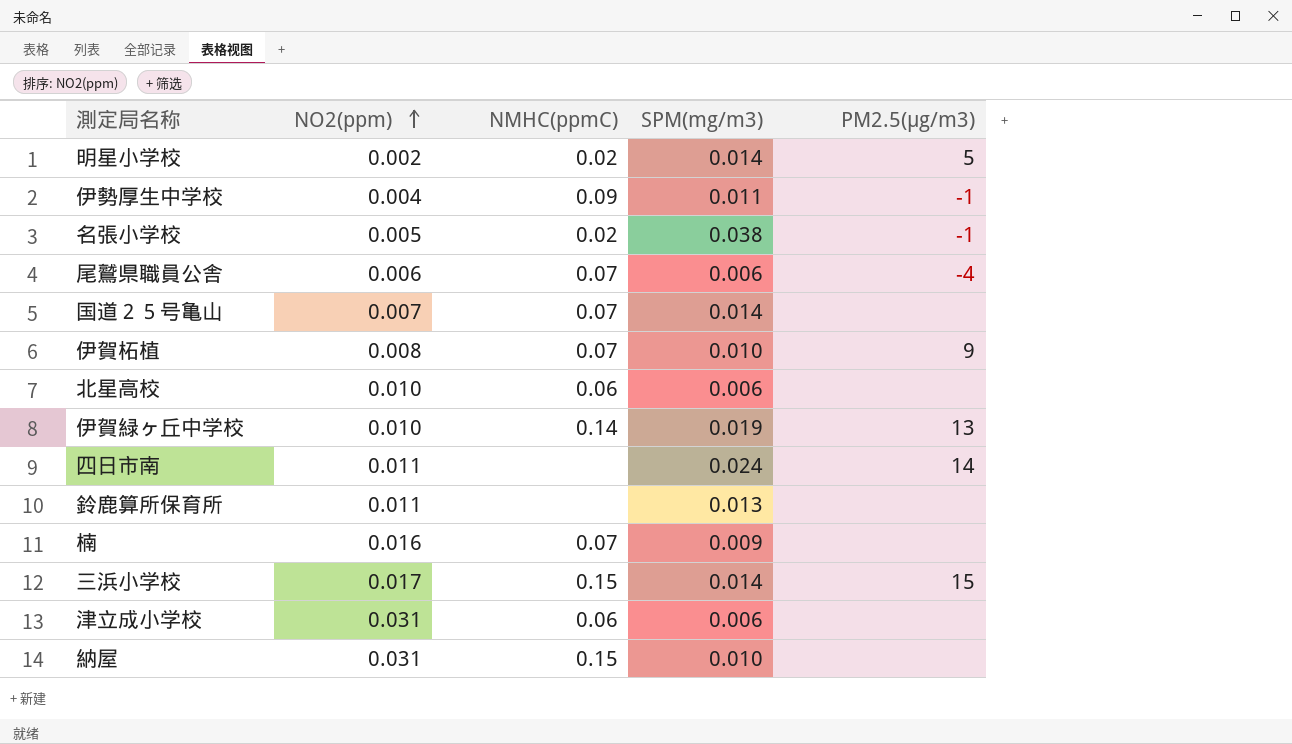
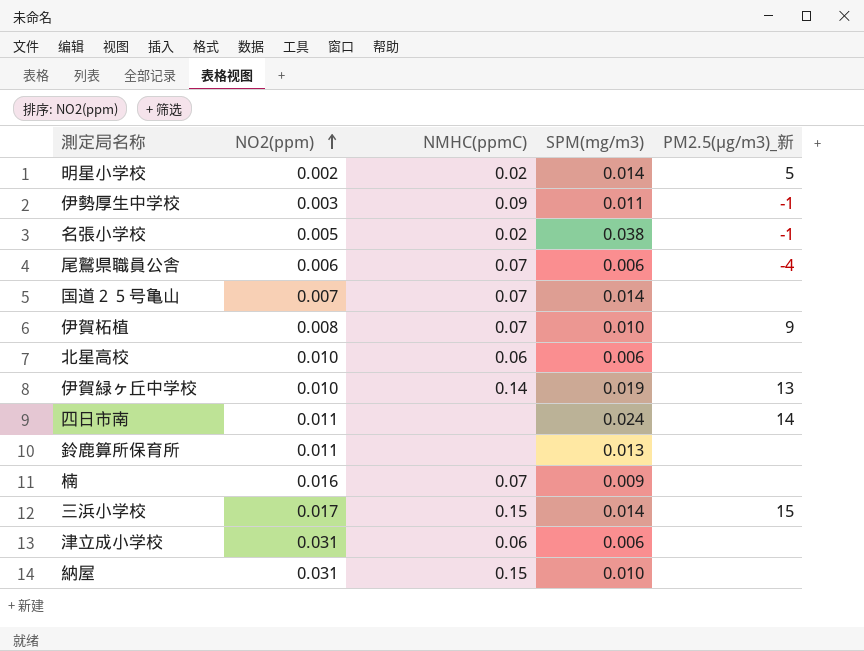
column name: PM2.5(μg/m3) -> PM2.5(μg/m3)_新
伊勢厚生中学校 | NO2(ppm): 0.004 -> 0.003

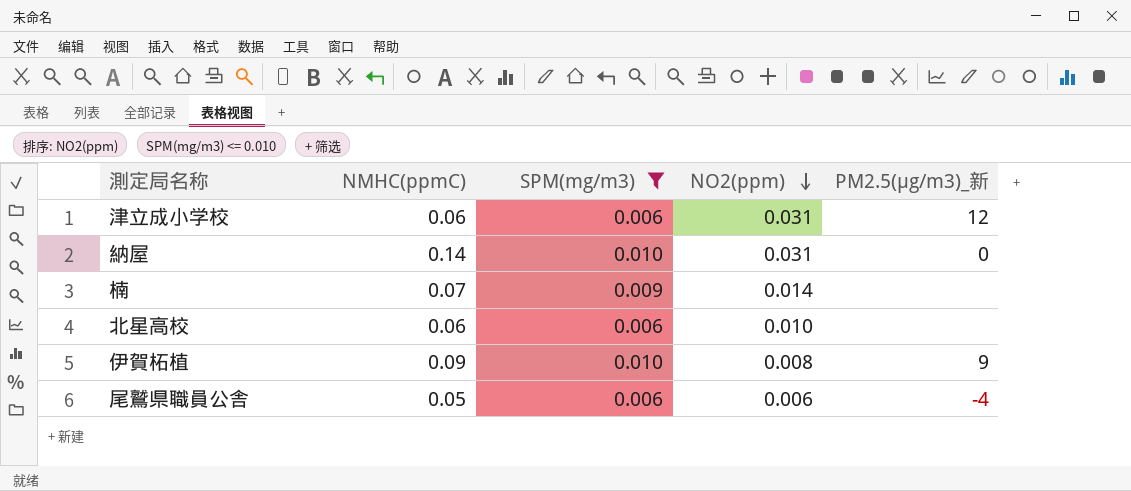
filter: none -> SPM(mg/m3) <= 0.010
row order: NO2(ppm) ascending -> NO2(ppm) descending
column NO2(ppm) | position: 2 -> 4
津立成小学校 | PM2.5(μg/m3)_新: none -> 12
納屋 | NMHC(ppmC): 0.15 -> 0.14
納屋 | PM2.5(μg/m3)_新: none -> 0
楠 | NO2(ppm): 0.016 -> 0.014
伊賀柘植 | NMHC(ppmC): 0.07 -> 0.09
尾鷲県職員公舎 | NMHC(ppmC): 0.07 -> 0.05

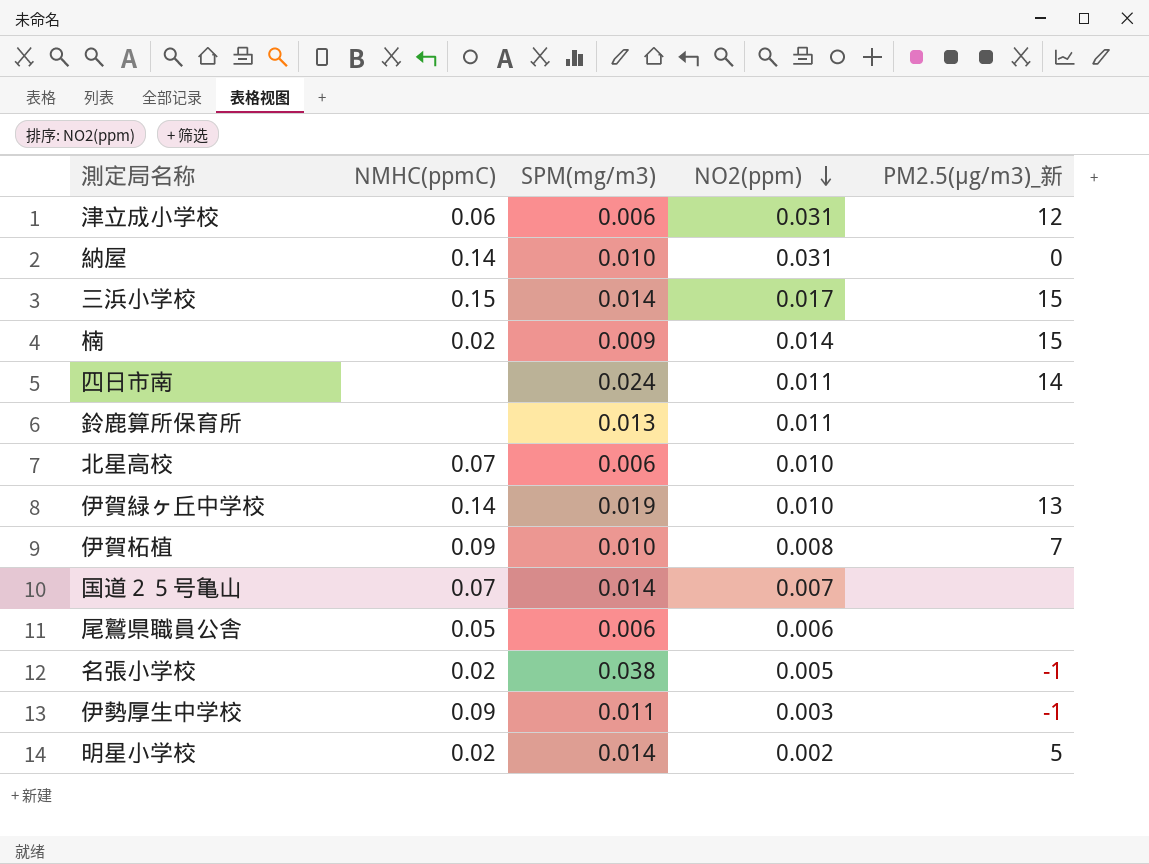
filter: SPM(mg/m3) <= 0.010 -> none
楠 | NMHC(ppmC): 0.07 -> 0.02
楠 | PM2.5(μg/m3)_新: none -> 15
北星高校 | NMHC(ppmC): 0.06 -> 0.07
伊賀柘植 | PM2.5(μg/m3)_新: 9 -> 7
尾鷲県職員公舎 | PM2.5(μg/m3)_新: -4 -> none

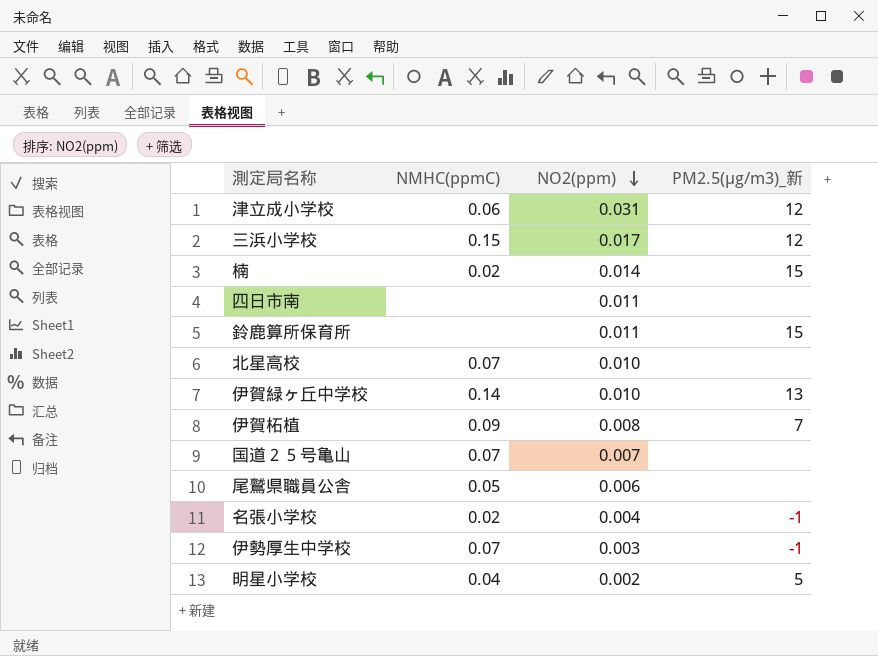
column SPM(mg/m3) | position: 3 -> none
row 納屋: 0.14 | 0.010 | 0.031 | 0 -> none
三浜小学校 | PM2.5(μg/m3)_新: 15 -> 12
四日市南 | PM2.5(μg/m3)_新: 14 -> none
鈴鹿算所保育所 | PM2.5(μg/m3)_新: none -> 15
名張小学校 | NO2(ppm): 0.005 -> 0.004
伊勢厚生中学校 | NMHC(ppmC): 0.09 -> 0.07
明星小学校 | NMHC(ppmC): 0.02 -> 0.04

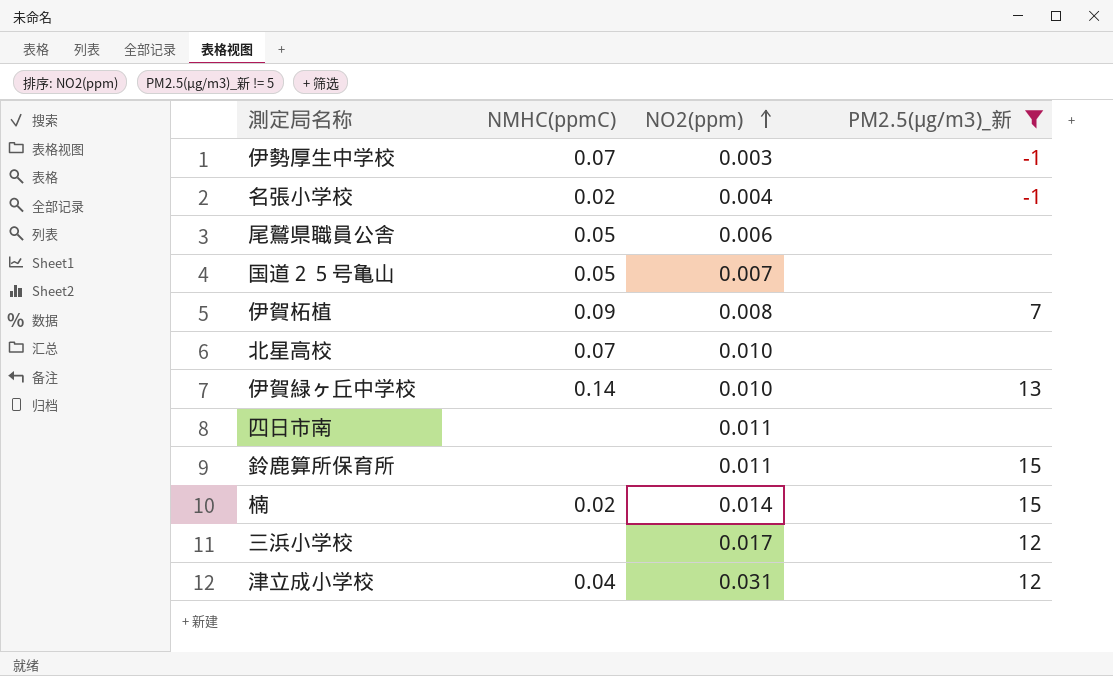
filter: none -> PM2.5(μg/m3)_新 != 5
row order: NO2(ppm) descending -> NO2(ppm) ascending
国道２５号亀山 | NMHC(ppmC): 0.07 -> 0.05
三浜小学校 | NMHC(ppmC): 0.15 -> none
津立成小学校 | NMHC(ppmC): 0.06 -> 0.04

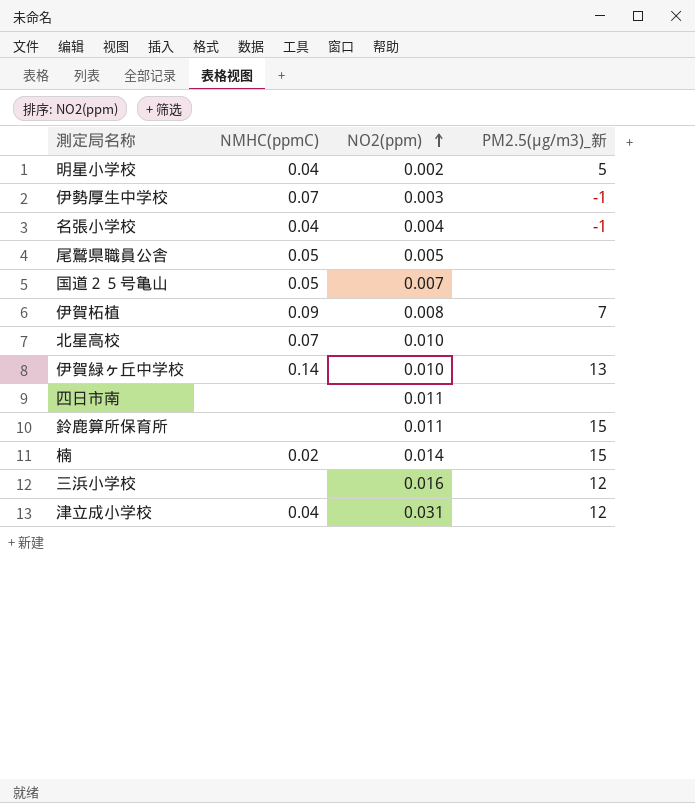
filter: PM2.5(μg/m3)_新 != 5 -> none
名張小学校 | NMHC(ppmC): 0.02 -> 0.04
尾鷲県職員公舎 | NO2(ppm): 0.006 -> 0.005
三浜小学校 | NO2(ppm): 0.017 -> 0.016

